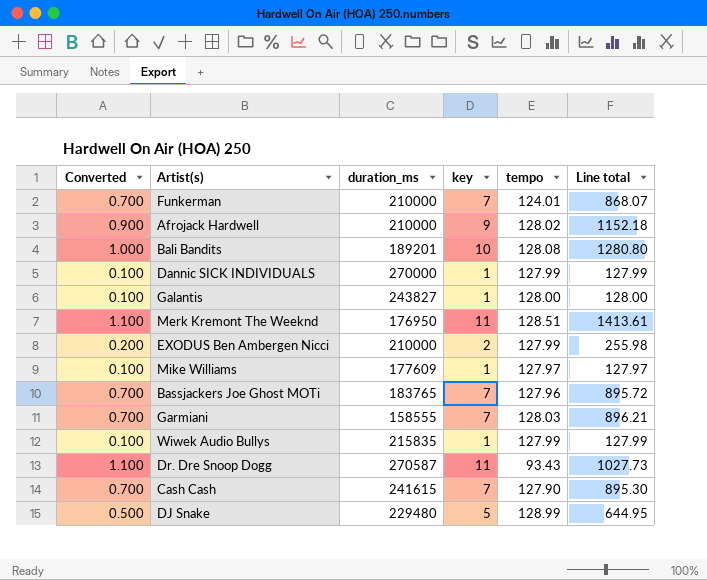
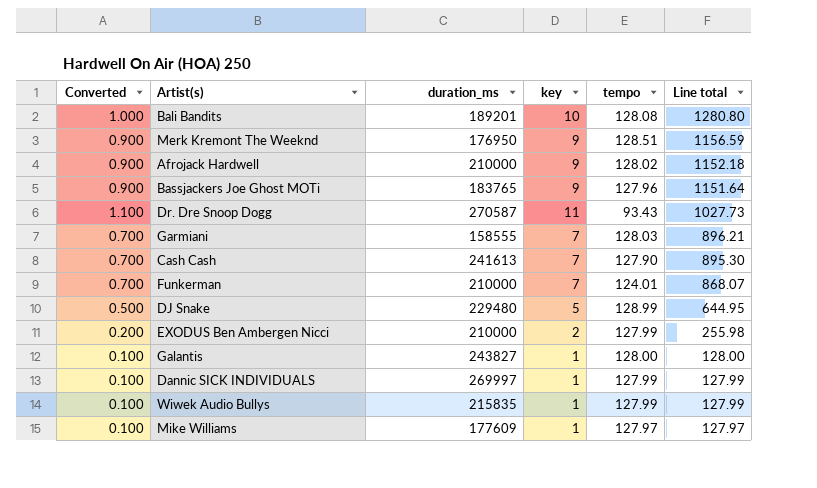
row order: none -> Line total descending
Merk Kremont The Weeknd | Converted: 1.100 -> 0.900
Merk Kremont The Weeknd | key: 11 -> 9
Merk Kremont The Weeknd | Line total: 1413.61 -> 1156.59
Bassjackers Joe Ghost MOTi | Converted: 0.700 -> 0.900
Bassjackers Joe Ghost MOTi | key: 7 -> 9
Bassjackers Joe Ghost MOTi | Line total: 895.72 -> 1151.64
Cash Cash | duration_ms: 241615 -> 241613
Dannic SICK INDIVIDUALS | duration_ms: 270000 -> 269997

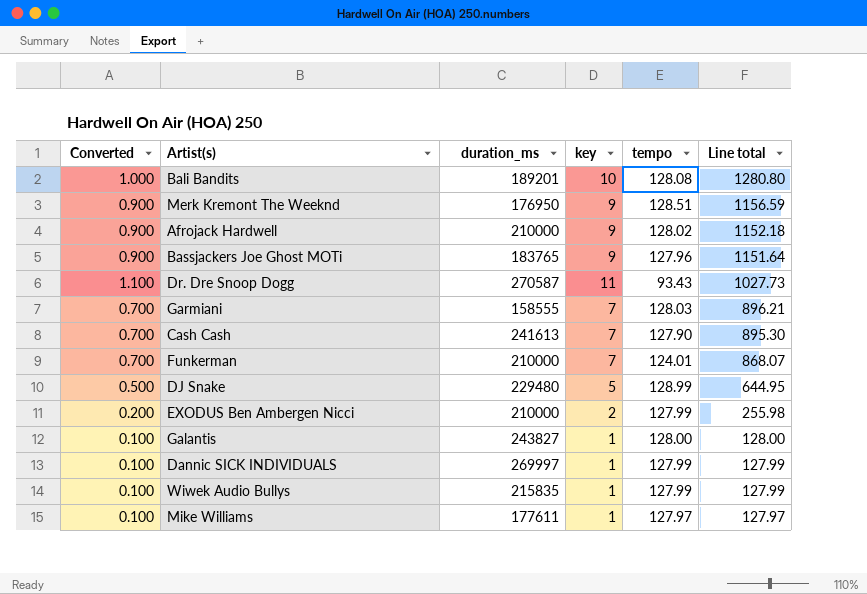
Mike Williams | duration_ms: 177609 -> 177611

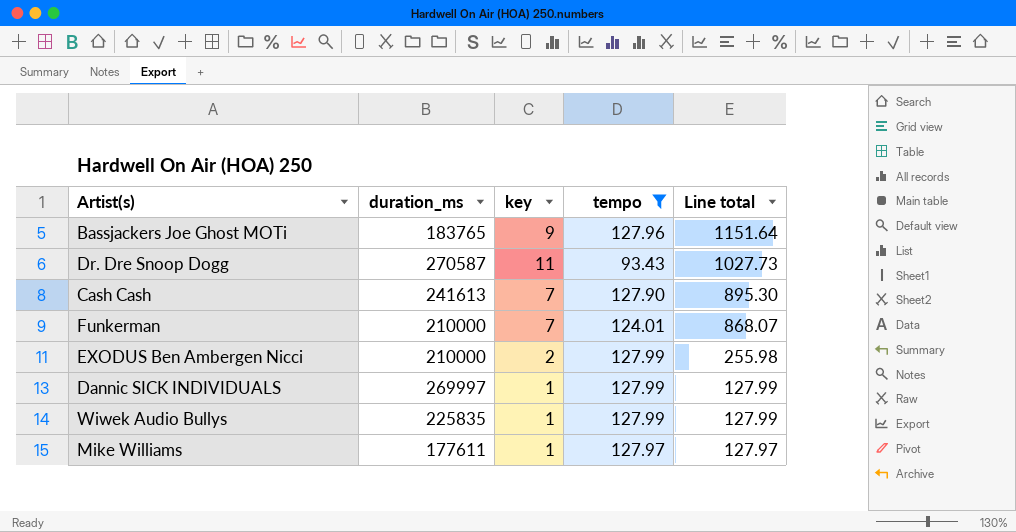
filter: none -> tempo <= 127.99
column Converted | formula: [key] * 0.1 -> none
Wiwek Audio Bullys | duration_ms: 215835 -> 225835

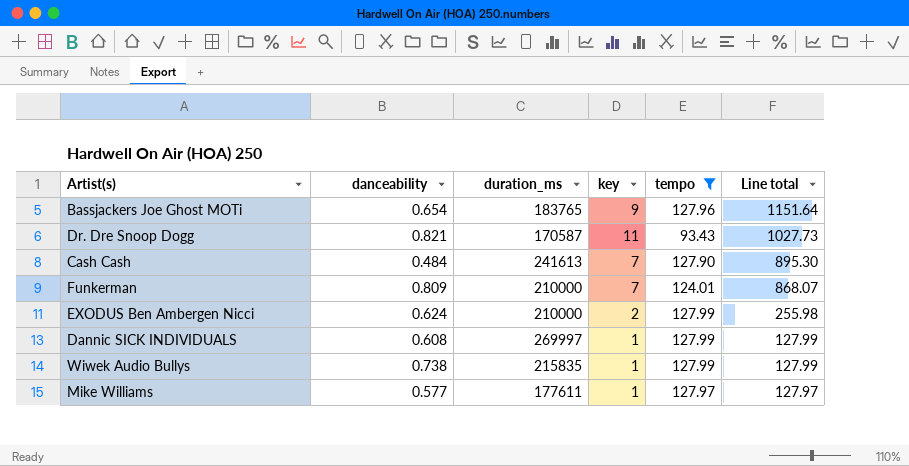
column danceability | position: none -> 2
Dr. Dre Snoop Dogg | duration_ms: 270587 -> 170587
Wiwek Audio Bullys | duration_ms: 225835 -> 215835

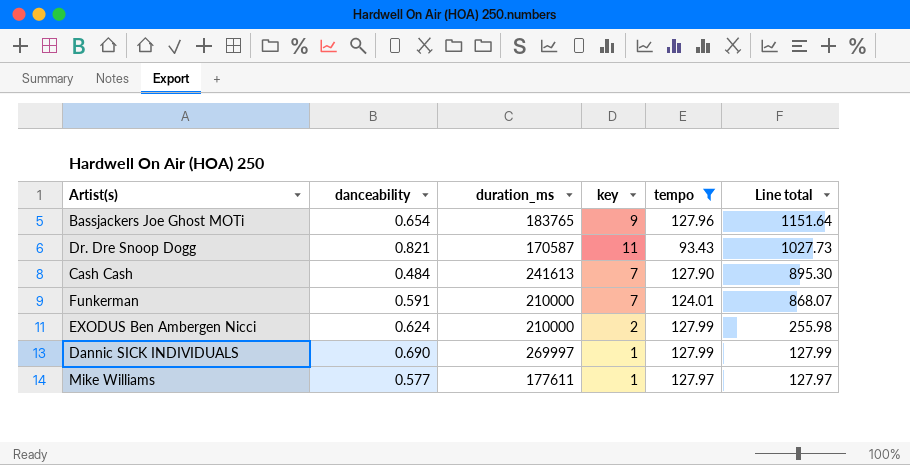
row Wiwek Audio Bullys: 0.738 | 215835 | 1 | 127.99 | 127.99 -> none
Funkerman | danceability: 0.809 -> 0.591
Dannic SICK INDIVIDUALS | danceability: 0.608 -> 0.690

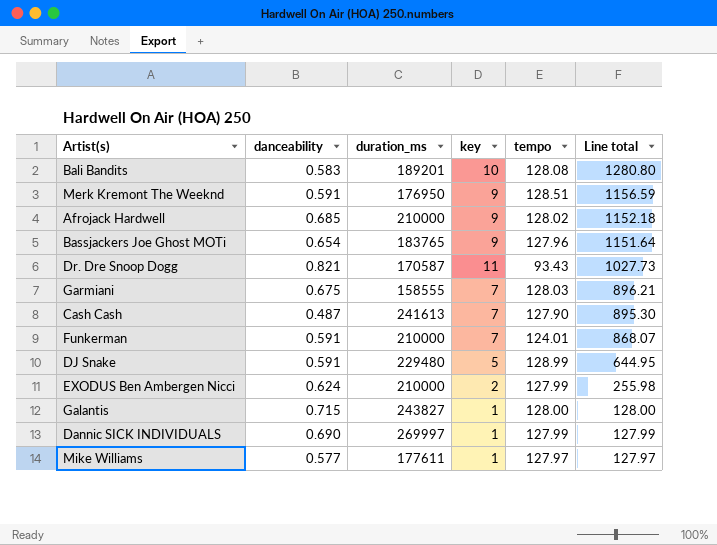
filter: tempo <= 127.99 -> none
Cash Cash | danceability: 0.484 -> 0.487

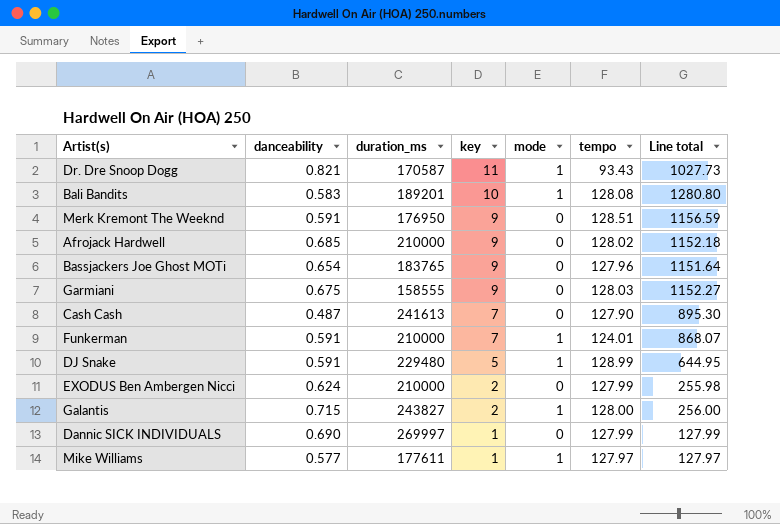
row order: Line total descending -> key descending
column mode | position: none -> 5
Garmiani | key: 7 -> 9
Garmiani | Line total: 896.21 -> 1152.27
Galantis | key: 1 -> 2
Galantis | Line total: 128.00 -> 256.00

